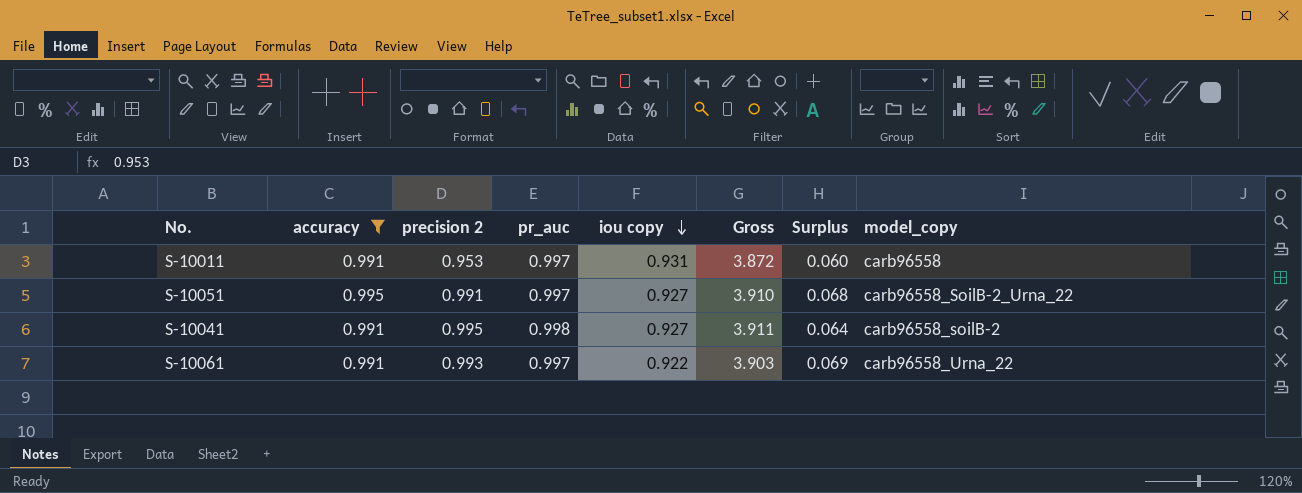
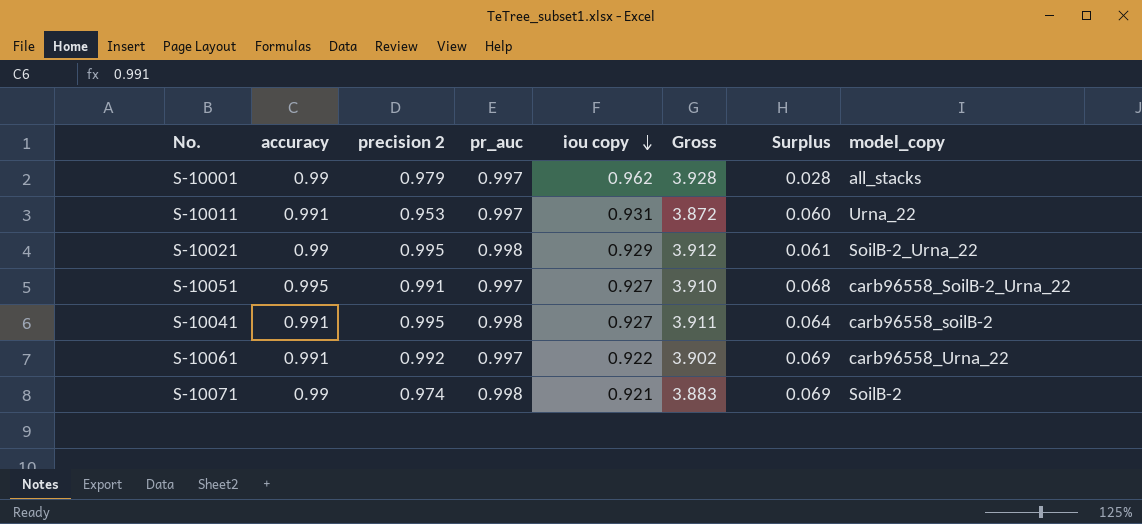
filter: accuracy != 0.99 -> none
S-10011 | model_copy: carb96558 -> Urna_22
S-10061 | precision 2: 0.993 -> 0.992
S-10061 | Gross: 3.903 -> 3.902

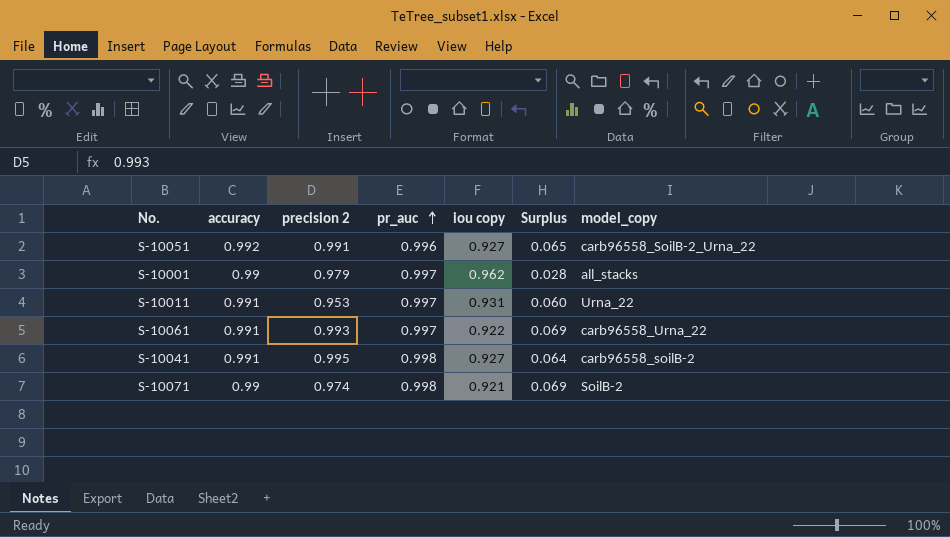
row order: iou copy descending -> pr_auc ascending
column Gross | formula: [accuracy] + [precision 2] + [pr_auc] + [iou copy] -> none
row S-10021: 0.99 | 0.995 | 0.998 | 0.929 | 3.912 | 0.061 | SoilB-2_Urna_22 -> none
S-10051 | accuracy: 0.995 -> 0.992
S-10051 | pr_auc: 0.997 -> 0.996
S-10051 | Surplus: 0.068 -> 0.065
S-10061 | precision 2: 0.992 -> 0.993

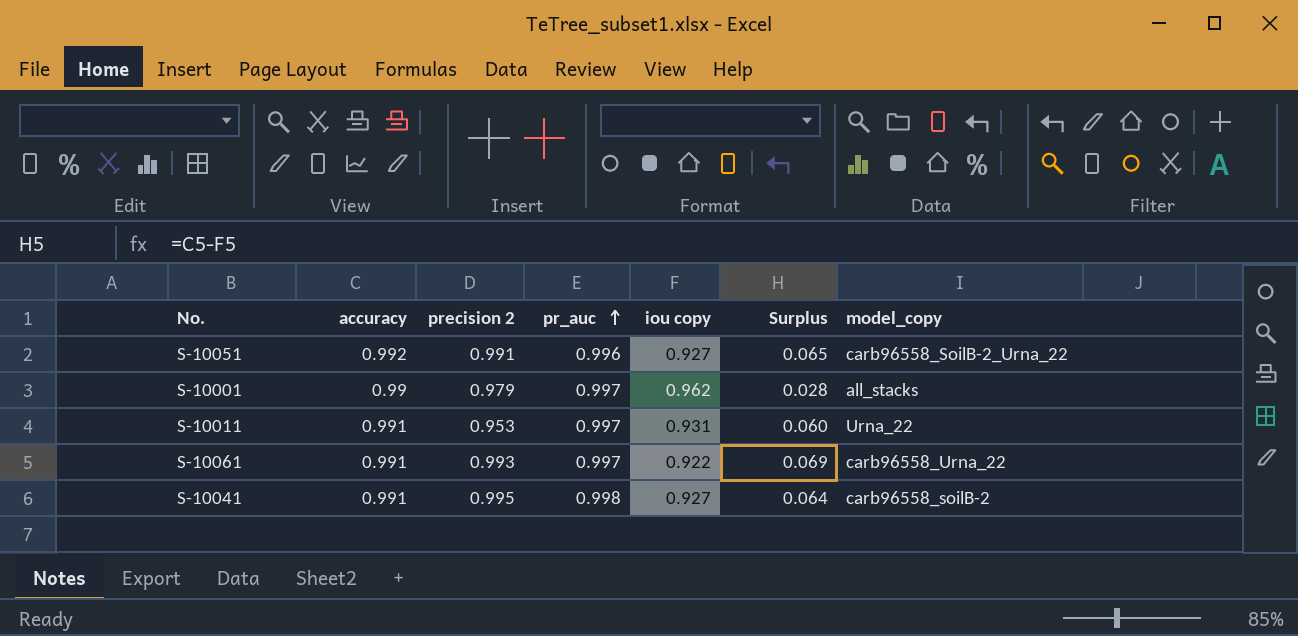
row S-10071: 0.99 | 0.974 | 0.998 | 0.921 | 0.069 | SoilB-2 -> none

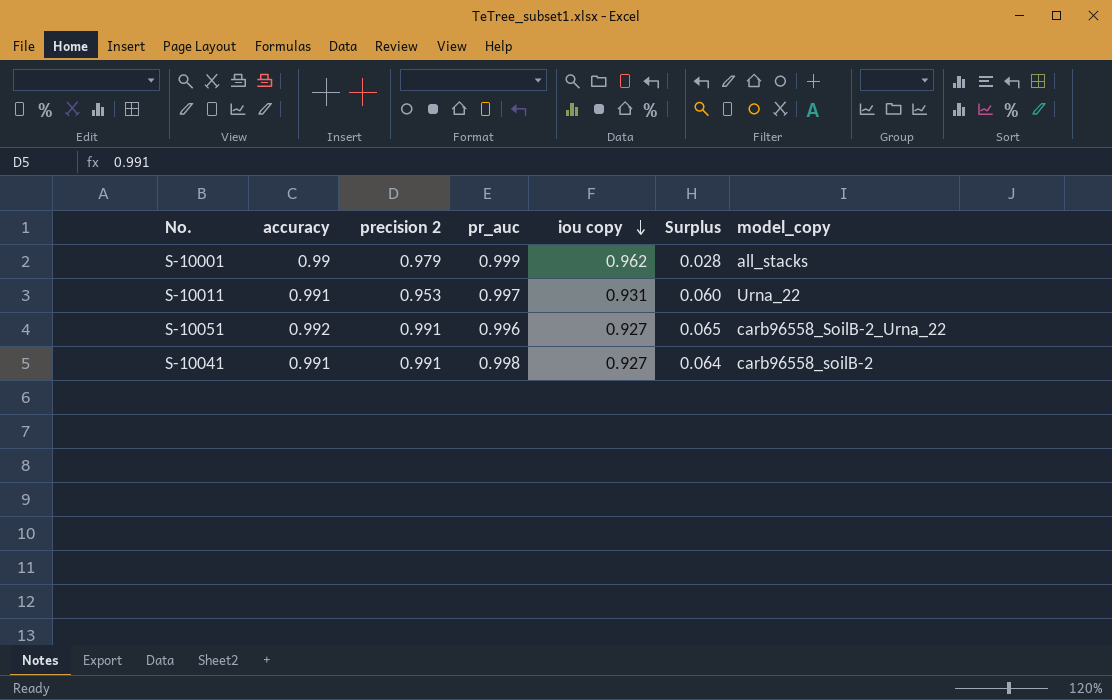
row order: pr_auc ascending -> iou copy descending
row S-10061: 0.991 | 0.993 | 0.997 | 0.922 | 0.069 | carb96558_Urna_22 -> none
S-10001 | pr_auc: 0.997 -> 0.999
S-10041 | precision 2: 0.995 -> 0.991

